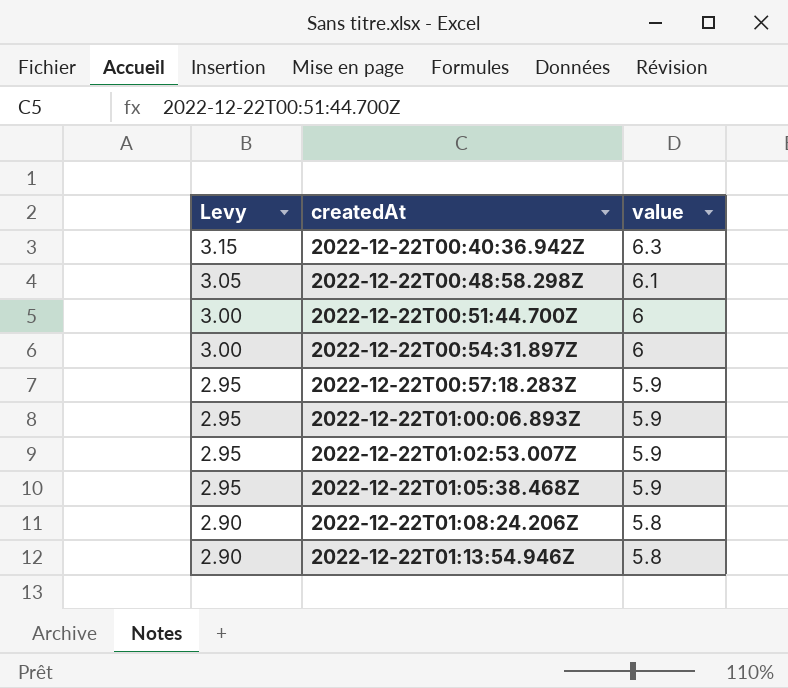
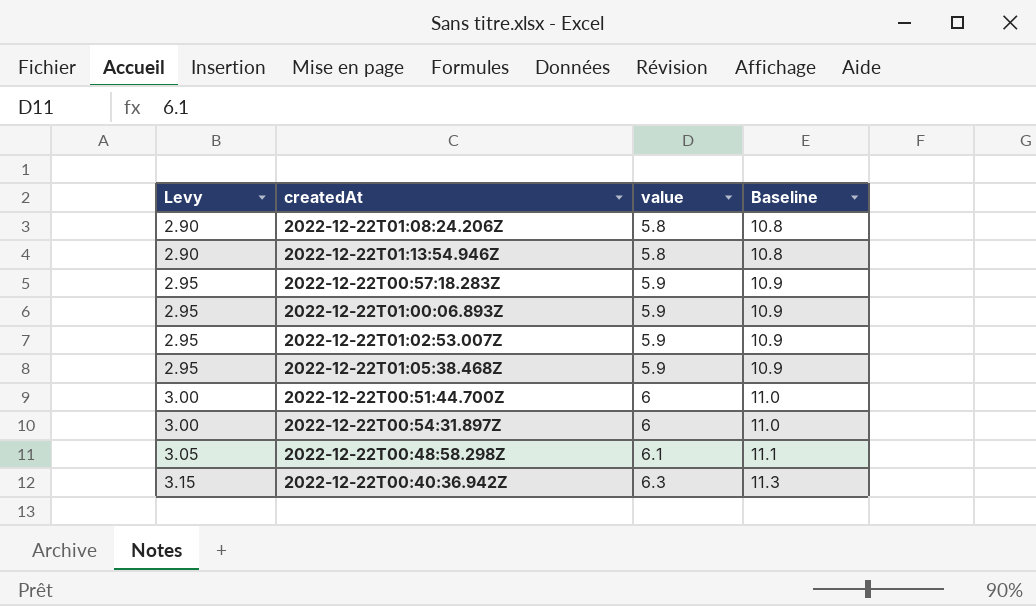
row order: Levy descending -> Levy ascending
column Baseline | formula: none -> [value] + 5

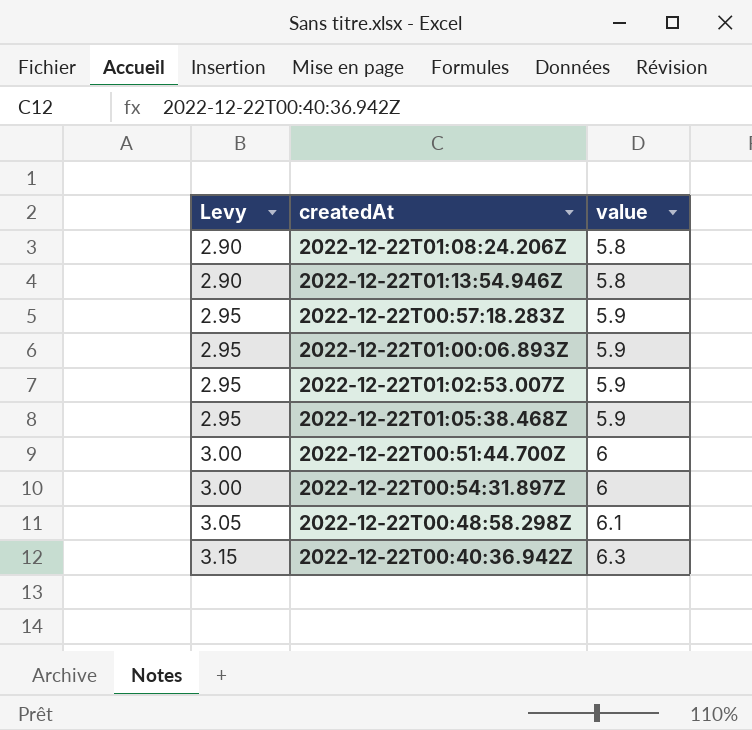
column Baseline | formula: [value] + 5 -> none

